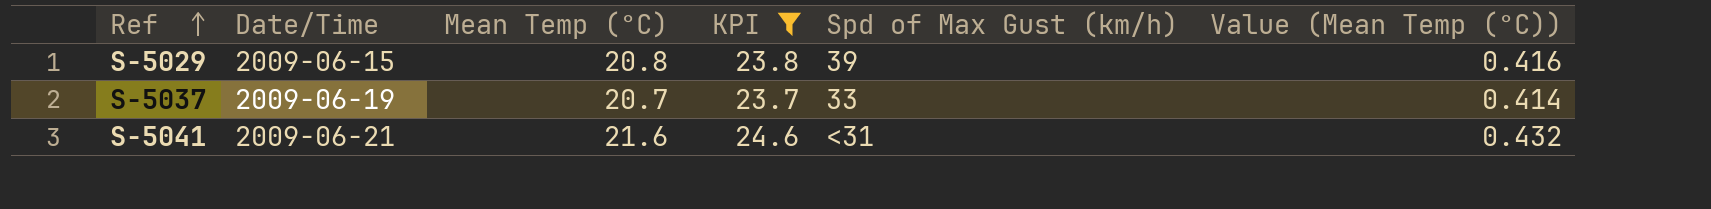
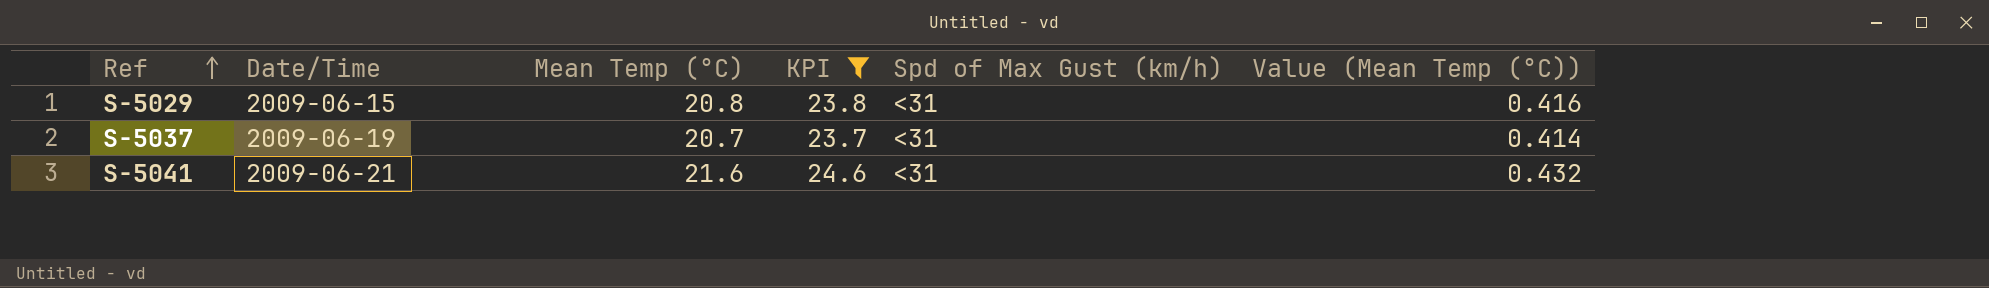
S-5029 | Spd of Max Gust (km/h): 39 -> <31
S-5037 | Spd of Max Gust (km/h): 33 -> <31

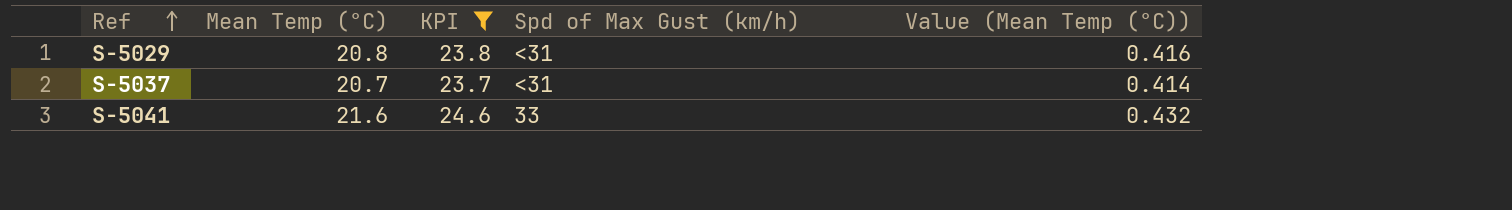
column Date/Time | position: 2 -> none
S-5041 | Spd of Max Gust (km/h): <31 -> 33

